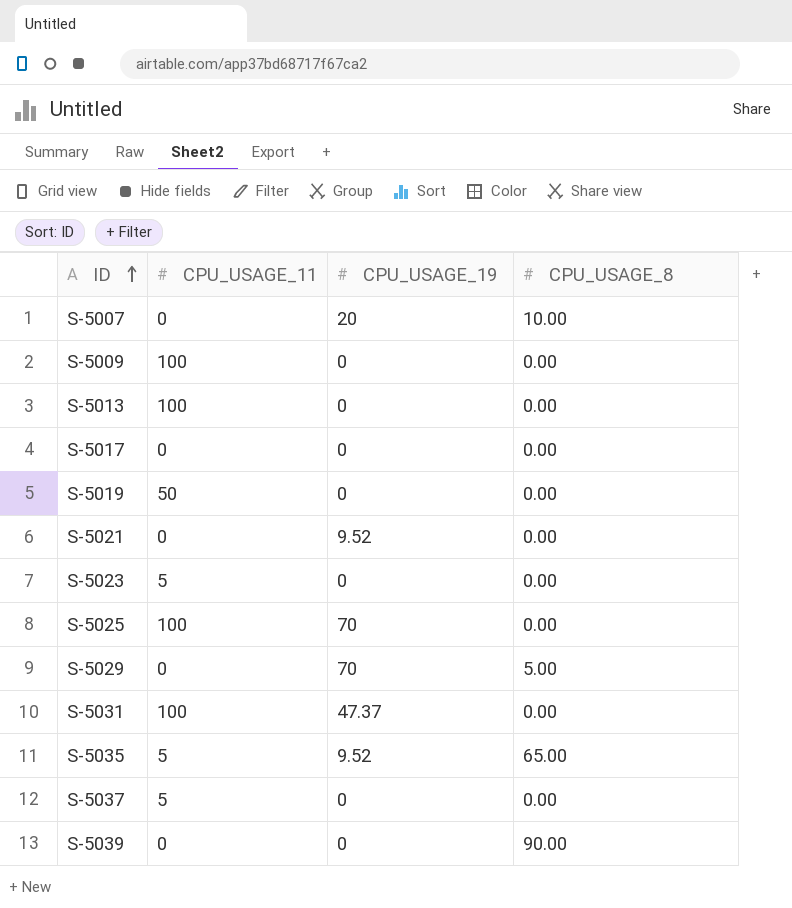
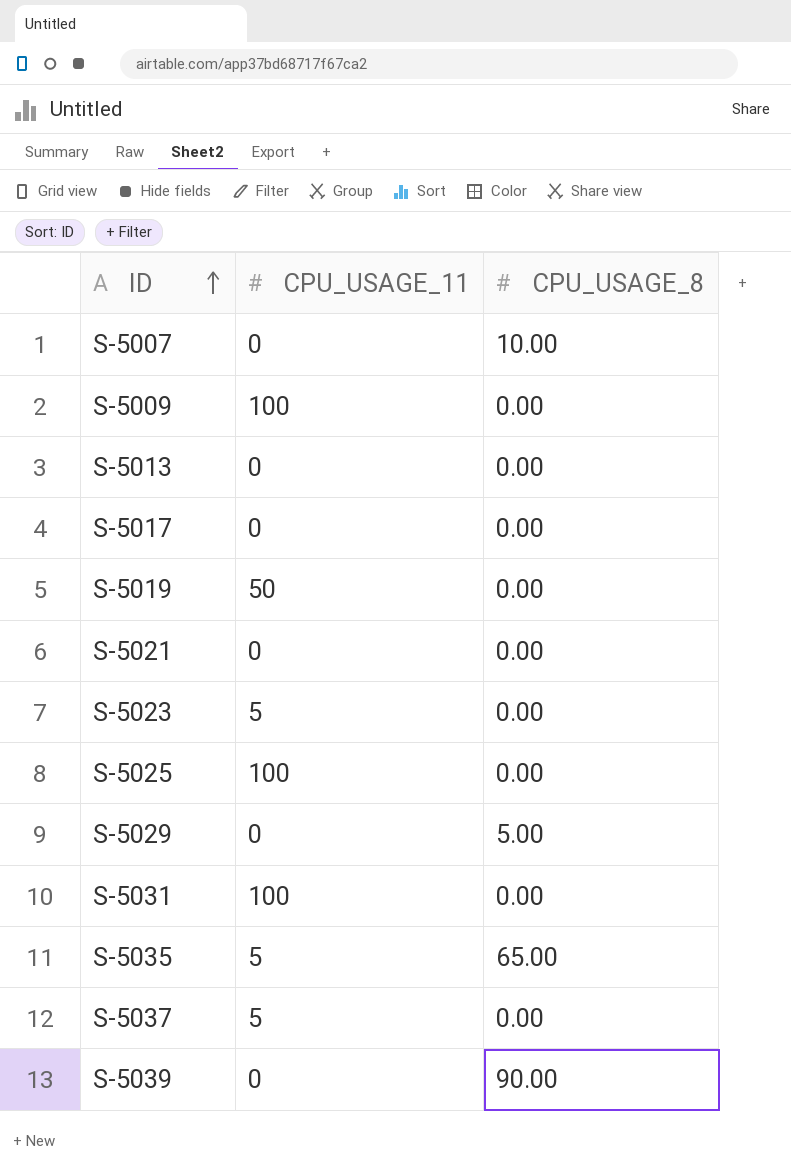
column CPU_USAGE_19 | position: 3 -> none
S-5013 | CPU_USAGE_11: 100 -> 0

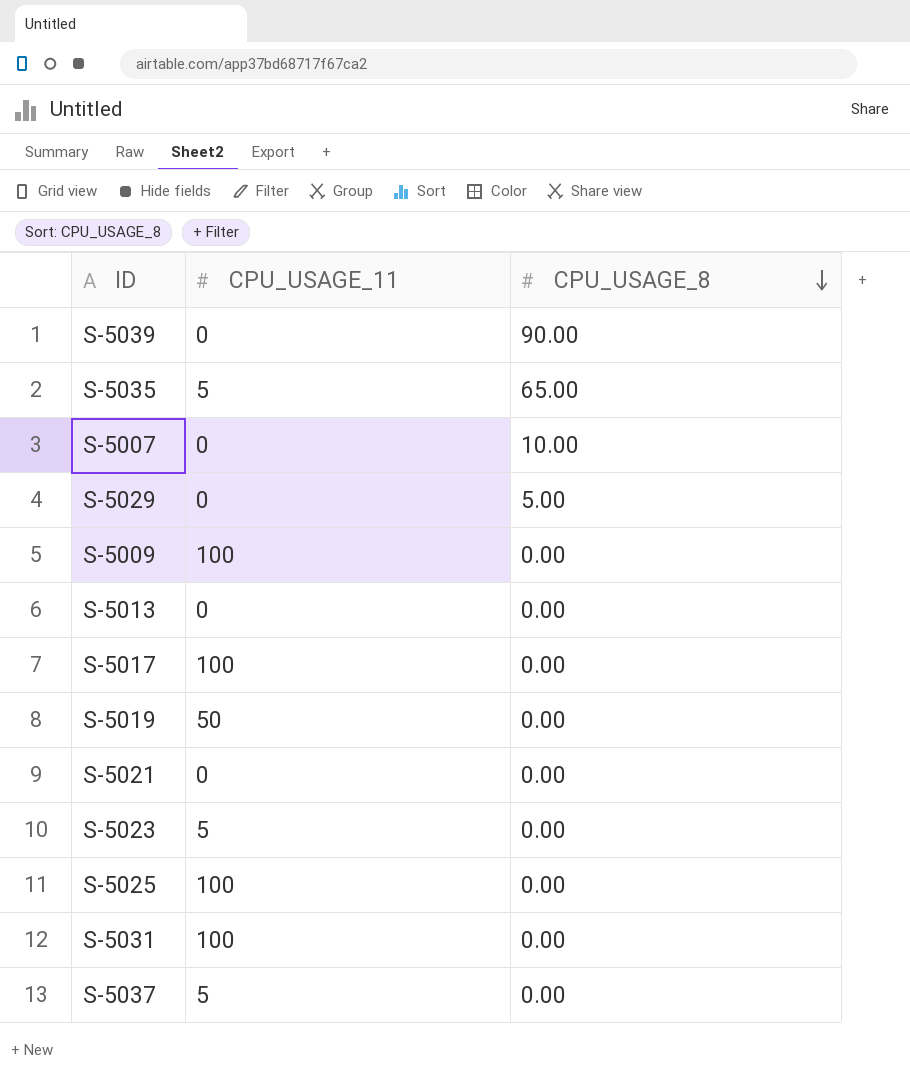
row order: ID ascending -> CPU_USAGE_8 descending
S-5017 | CPU_USAGE_11: 0 -> 100

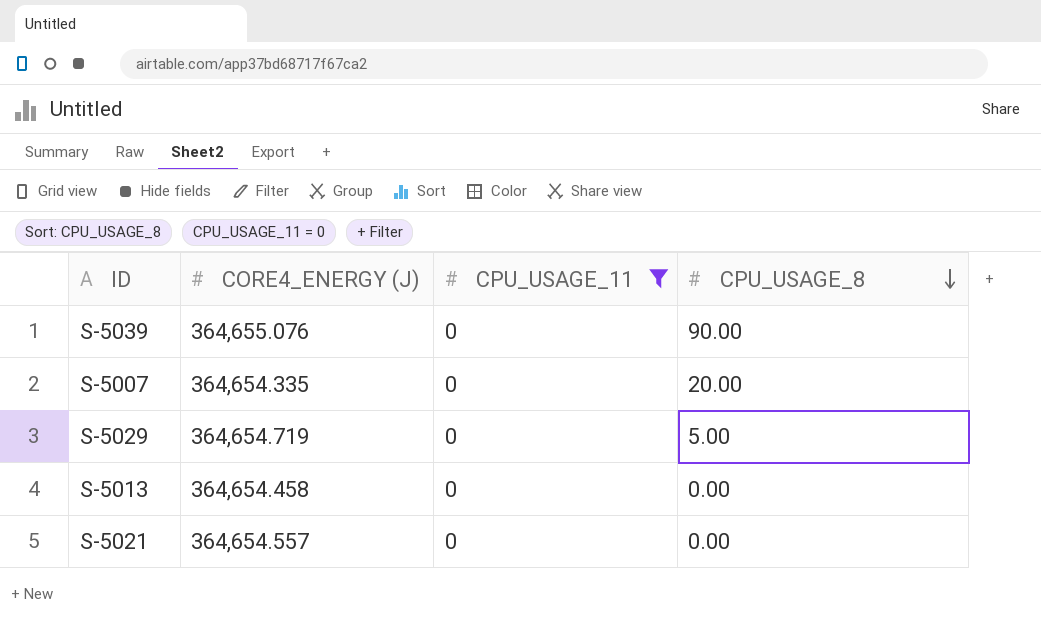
filter: none -> CPU_USAGE_11 = 0
column CORE4_ENERGY (J) | position: none -> 2
S-5007 | CPU_USAGE_8: 10.00 -> 20.00

